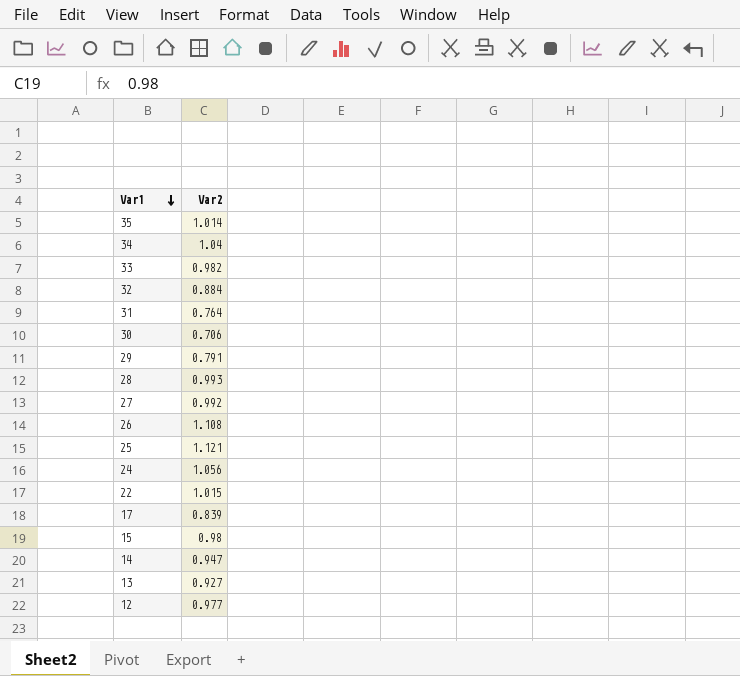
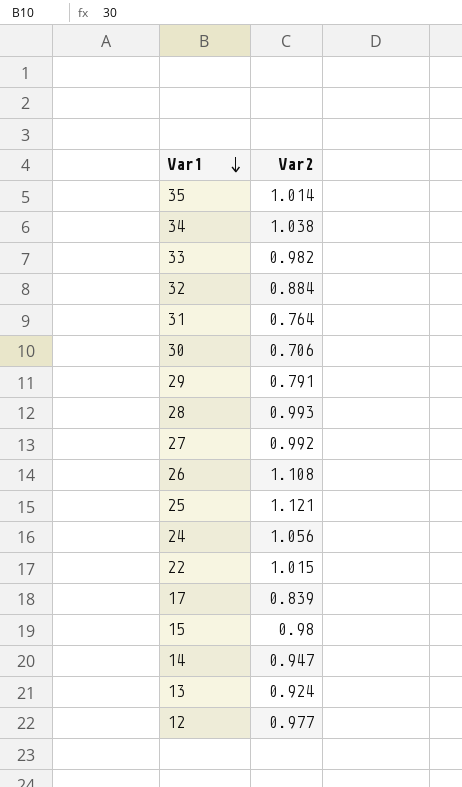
34 | Var2: 1.04 -> 1.038
13 | Var2: 0.927 -> 0.924

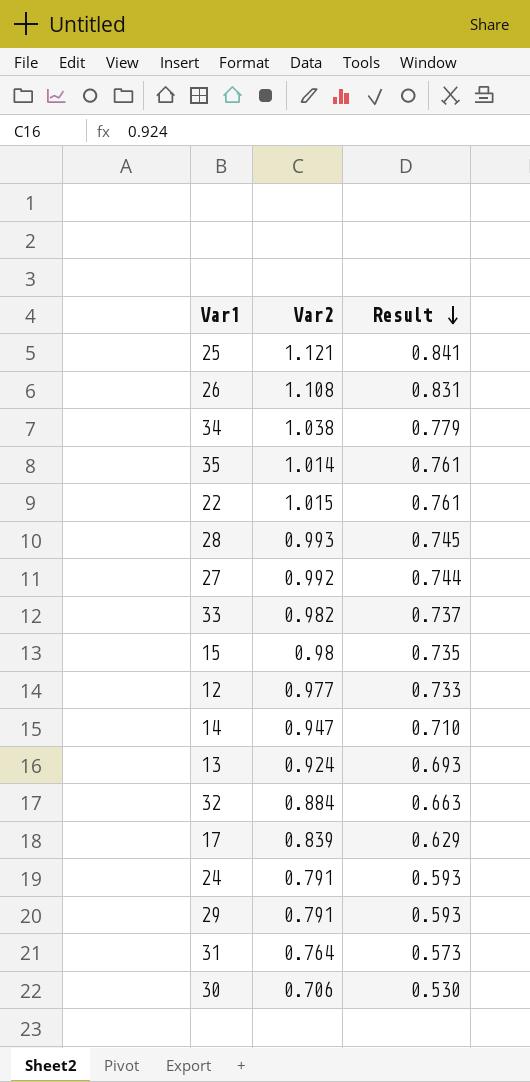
row order: Var1 descending -> Result descending
column Result | formula: none -> [Var2] * 0.75
24 | Var2: 1.056 -> 0.791

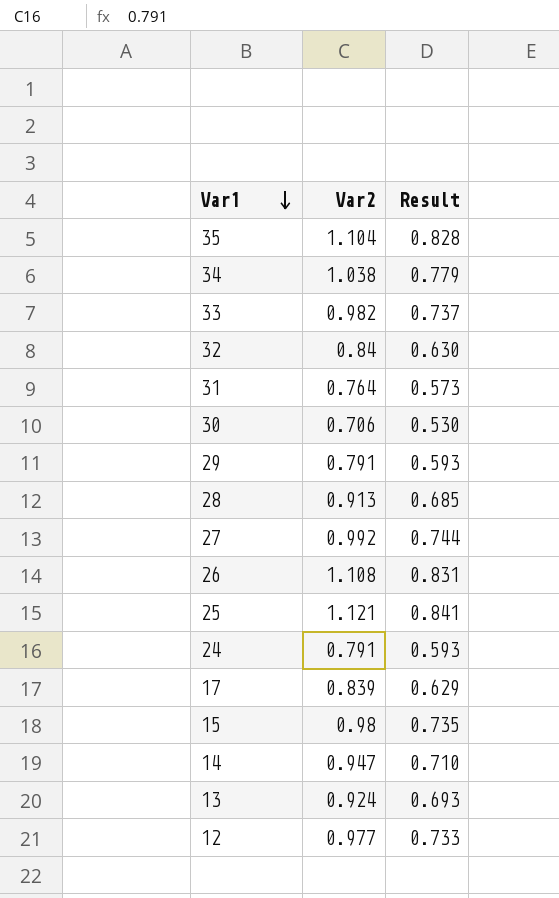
row order: Result descending -> Var1 descending
row 22: 1.015 | 0.761 -> none
35 | Var2: 1.014 -> 1.104
35 | Result: 0.761 -> 0.828
32 | Var2: 0.884 -> 0.84
32 | Result: 0.663 -> 0.630
28 | Var2: 0.993 -> 0.913
28 | Result: 0.745 -> 0.685

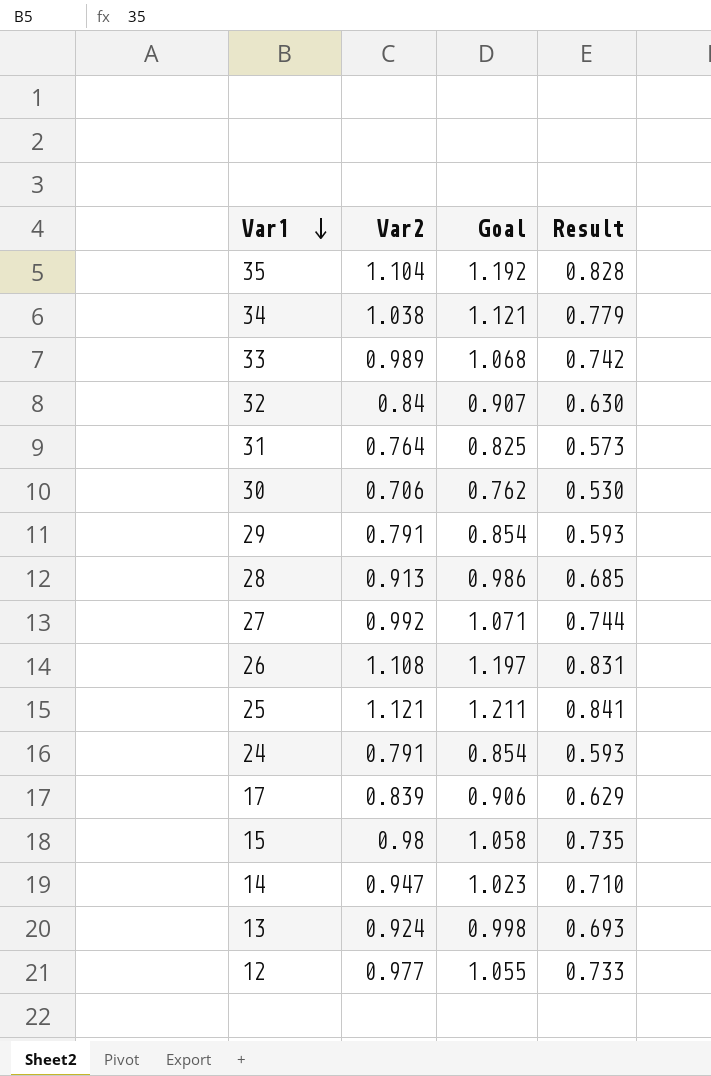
column Goal | formula: none -> [Var2] * 1.08
33 | Var2: 0.982 -> 0.989
33 | Result: 0.737 -> 0.742

